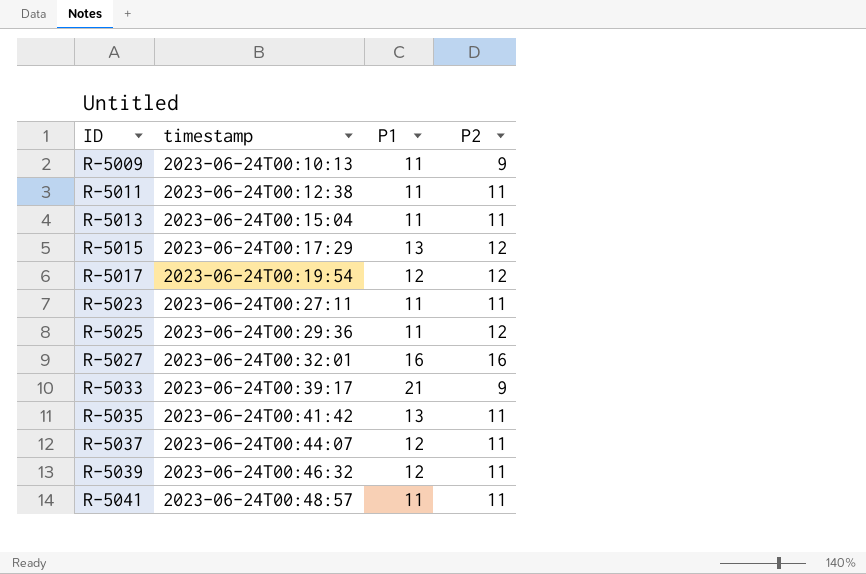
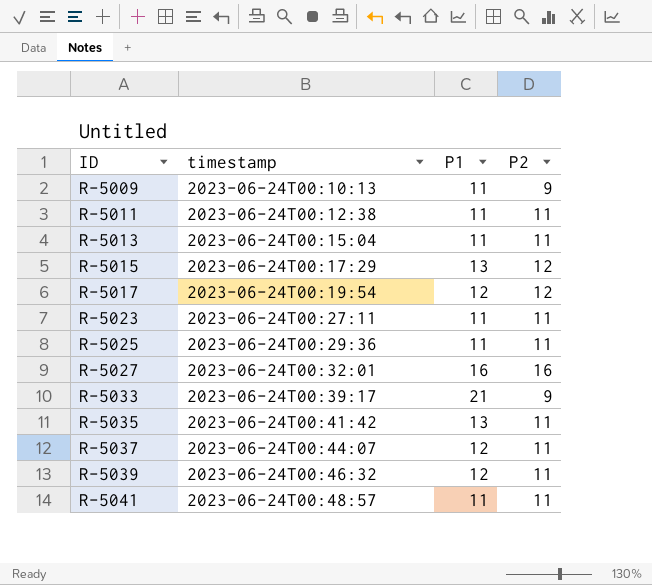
R-5025 | P2: 12 -> 11

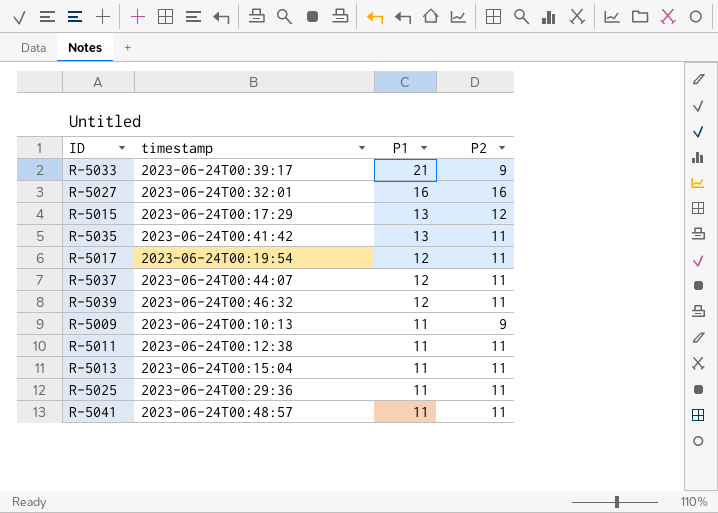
row order: ID ascending -> P1 descending
row R-5023: 2023-06-24T00:27:11 | 11 | 11 -> none
R-5017 | P2: 12 -> 11

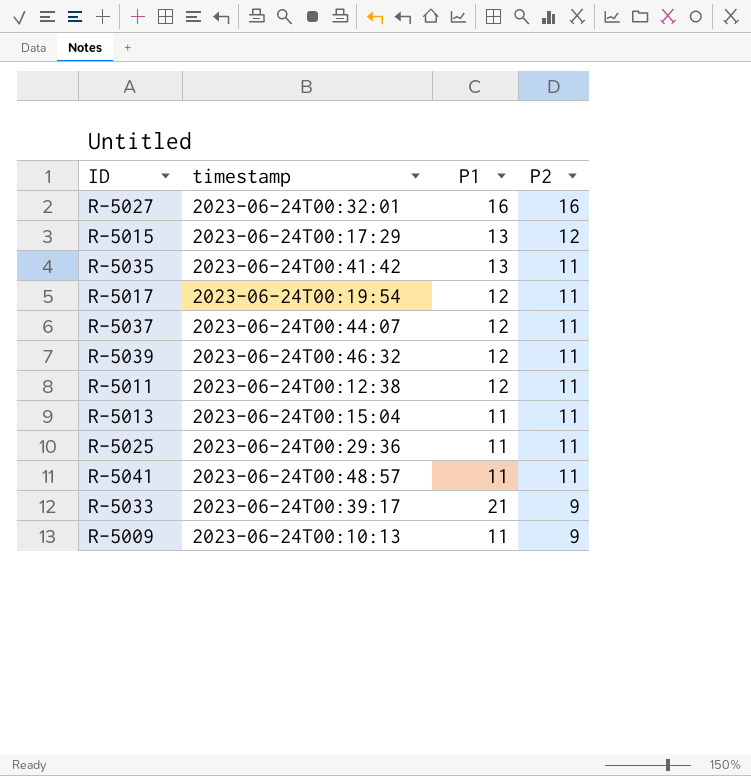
row order: P1 descending -> P2 descending
R-5011 | P1: 11 -> 12

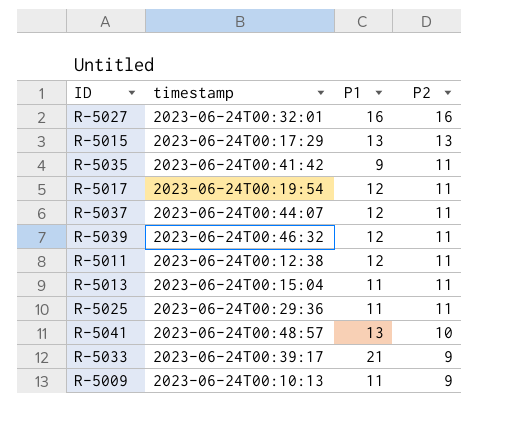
R-5015 | P2: 12 -> 13
R-5035 | P1: 13 -> 9
R-5041 | P1: 11 -> 13
R-5041 | P2: 11 -> 10

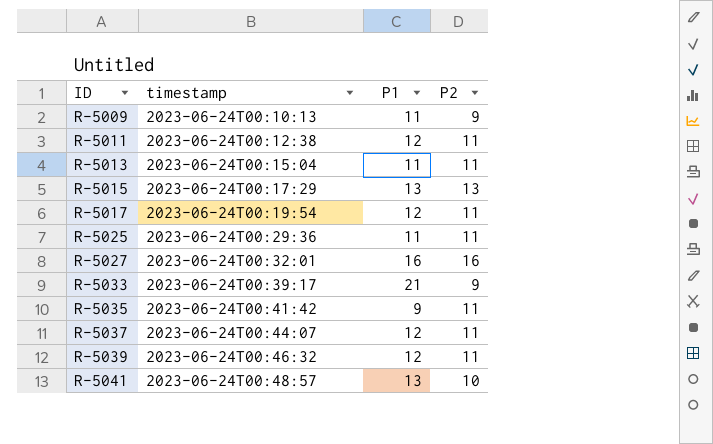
row order: P2 descending -> ID ascending

